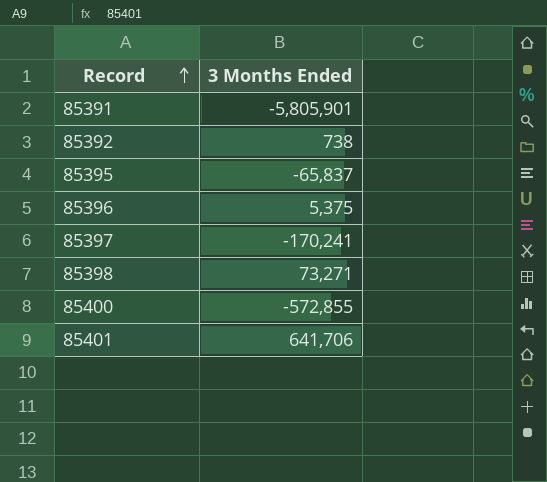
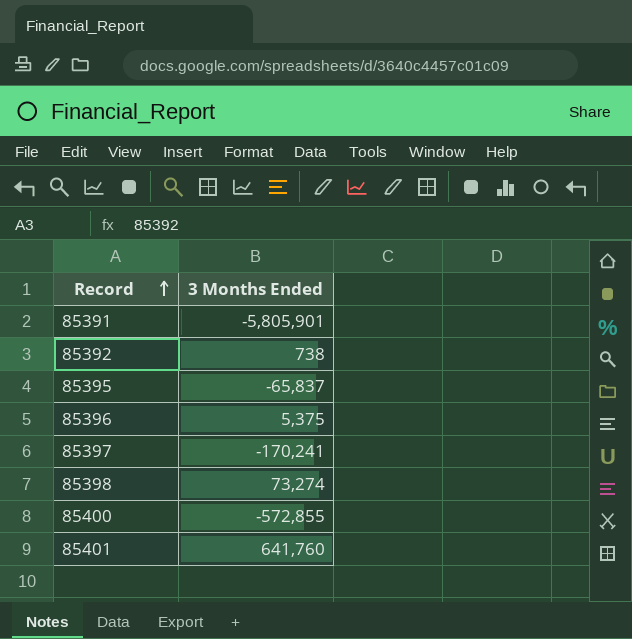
85398 | 3 Months Ended: 73,271 -> 73,274
85401 | 3 Months Ended: 641,706 -> 641,760

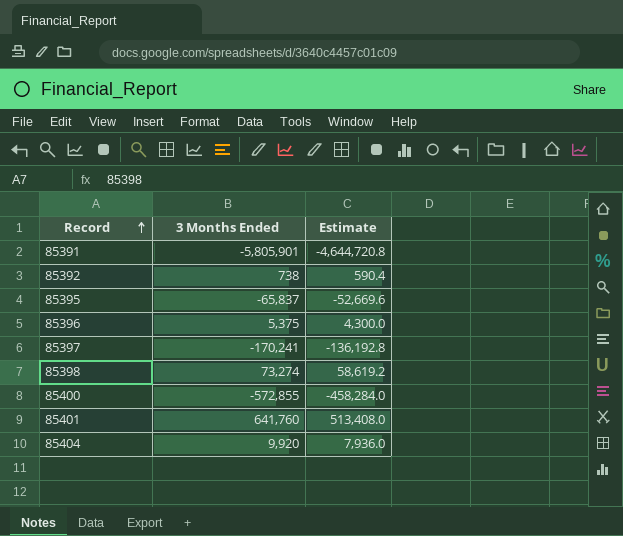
column Estimate | formula: none -> [3 Months Ended] * 0.8
row 85404: none -> 9,920 | 7,936.0

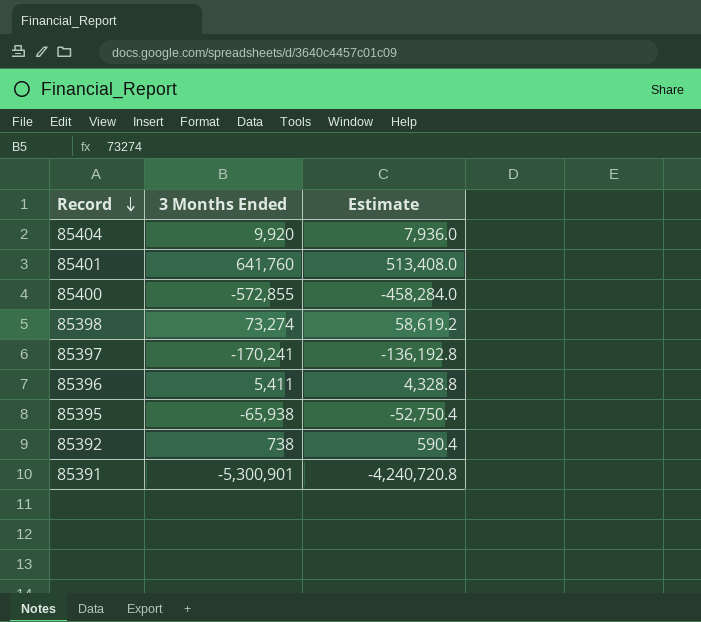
row order: Record ascending -> Record descending
85396 | 3 Months Ended: 5,375 -> 5,411
85396 | Estimate: 4,300.0 -> 4,328.8
85395 | 3 Months Ended: -65,837 -> -65,938
85395 | Estimate: -52,669.6 -> -52,750.4
85391 | 3 Months Ended: -5,805,901 -> -5,300,901
85391 | Estimate: -4,644,720.8 -> -4,240,720.8

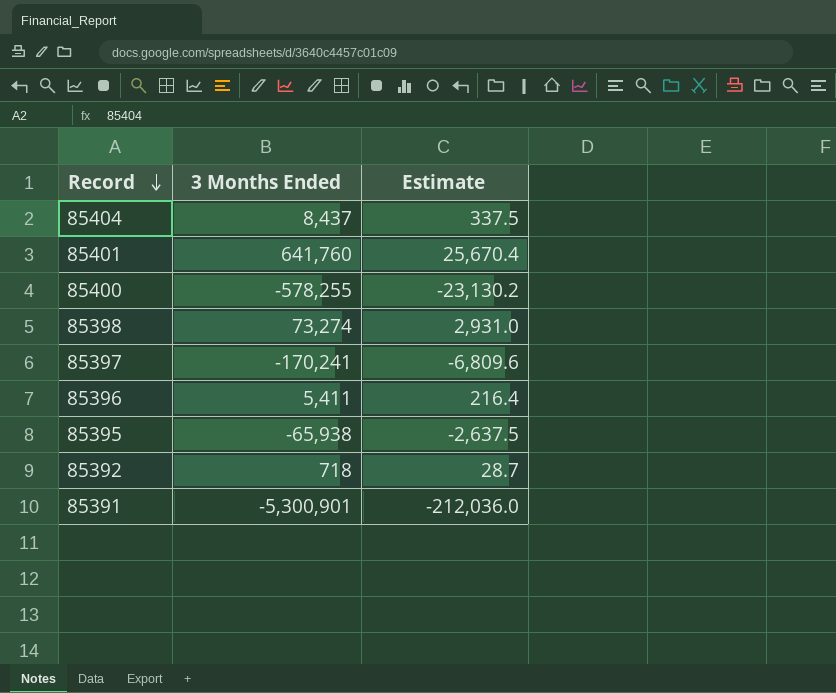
column Estimate | formula: [3 Months Ended] * 0.8 -> [3 Months Ended] * 0.04
85404 | 3 Months Ended: 9,920 -> 8,437
85400 | 3 Months Ended: -572,855 -> -578,255
85392 | 3 Months Ended: 738 -> 718

